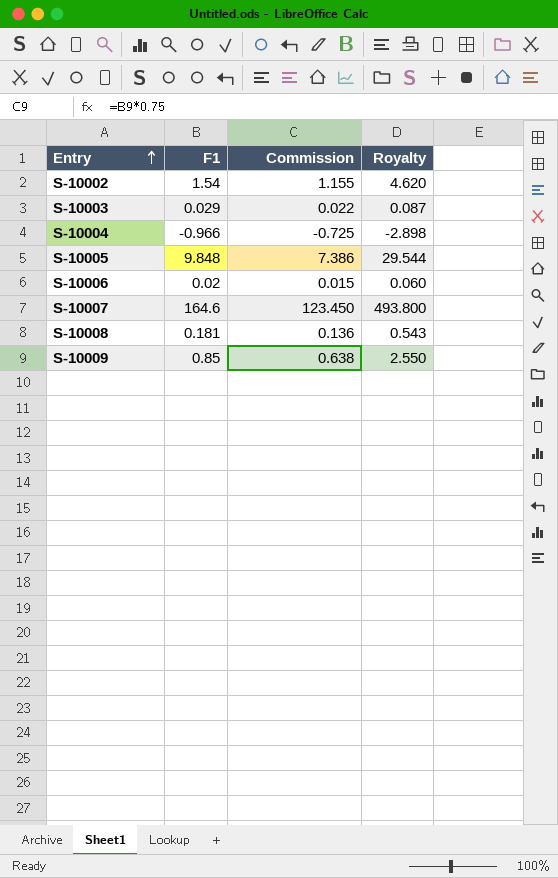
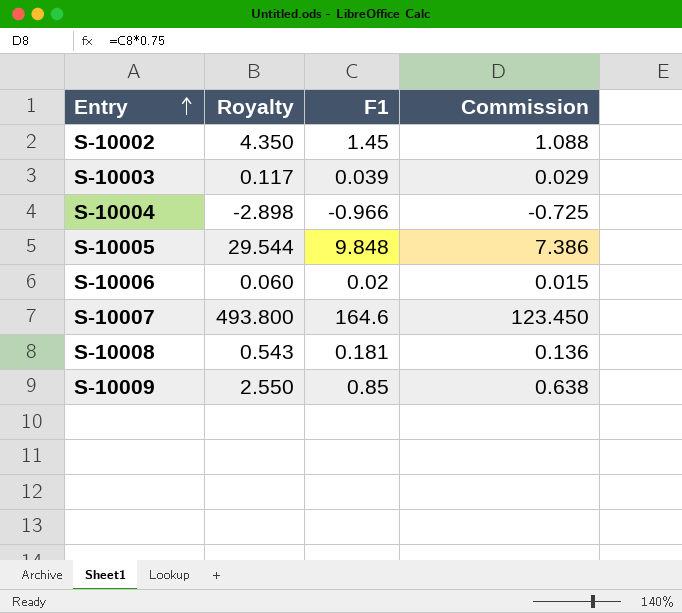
column Royalty | position: 4 -> 2
S-10002 | Royalty: 4.620 -> 4.350
S-10002 | F1: 1.54 -> 1.45
S-10002 | Commission: 1.155 -> 1.088
S-10003 | Royalty: 0.087 -> 0.117
S-10003 | F1: 0.029 -> 0.039
S-10003 | Commission: 0.022 -> 0.029

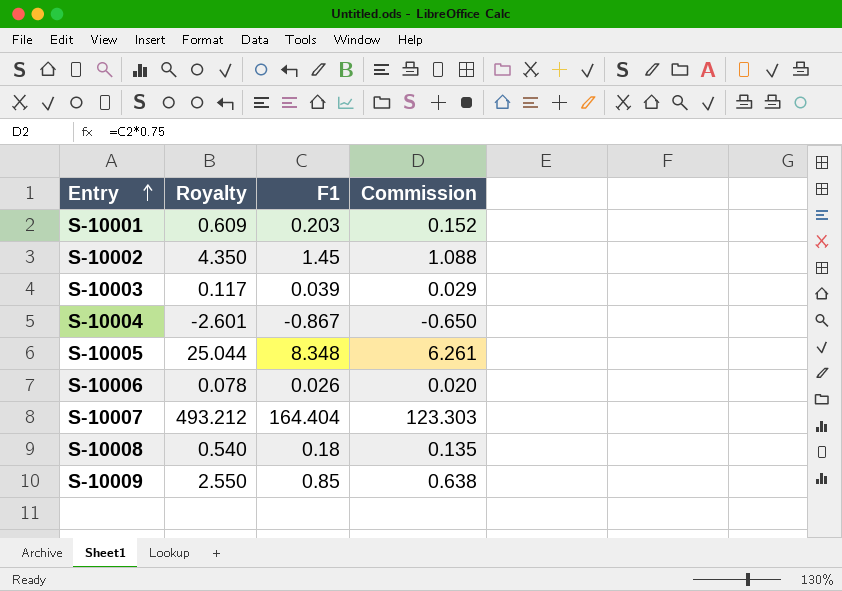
row S-10001: none -> 0.609 | 0.203 | 0.152
S-10004 | Royalty: -2.898 -> -2.601
S-10004 | F1: -0.966 -> -0.867
S-10004 | Commission: -0.725 -> -0.650
S-10005 | Royalty: 29.544 -> 25.044
S-10005 | F1: 9.848 -> 8.348
S-10005 | Commission: 7.386 -> 6.261
S-10006 | Royalty: 0.060 -> 0.078
S-10006 | F1: 0.02 -> 0.026
S-10006 | Commission: 0.015 -> 0.020
S-10007 | Royalty: 493.800 -> 493.212
S-10007 | F1: 164.6 -> 164.404
S-10007 | Commission: 123.450 -> 123.303
S-10008 | Royalty: 0.543 -> 0.540
S-10008 | F1: 0.181 -> 0.18
S-10008 | Commission: 0.136 -> 0.135

